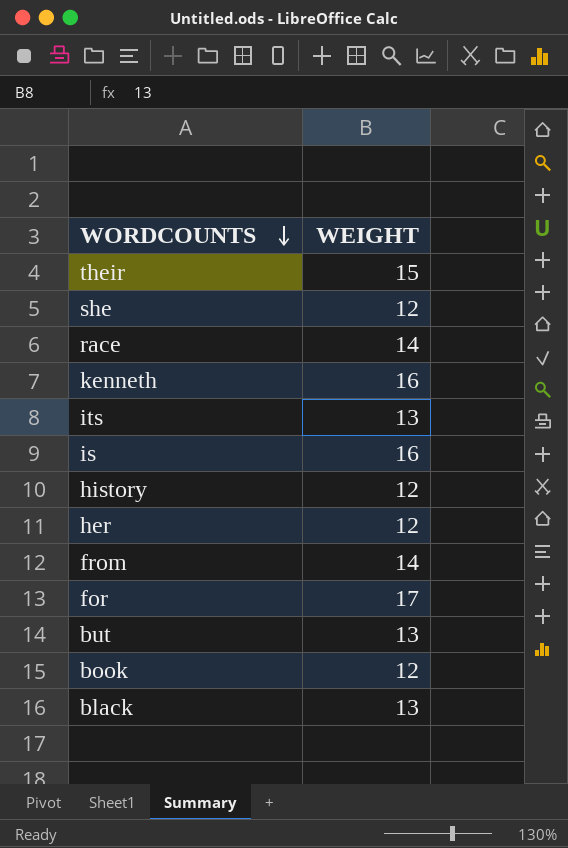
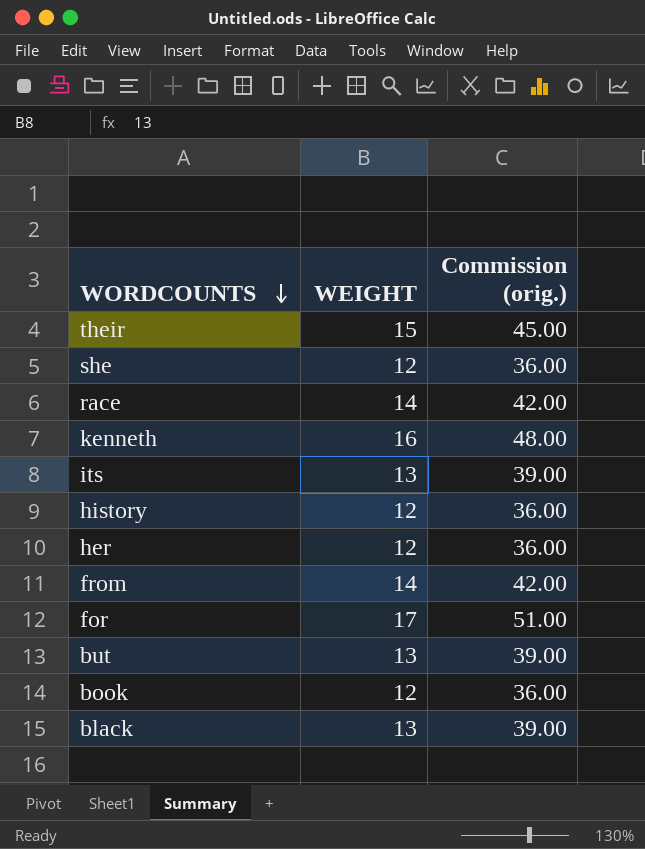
column Commission (orig.) | formula: none -> [WEIGHT] * 3
row is: 16 -> none

